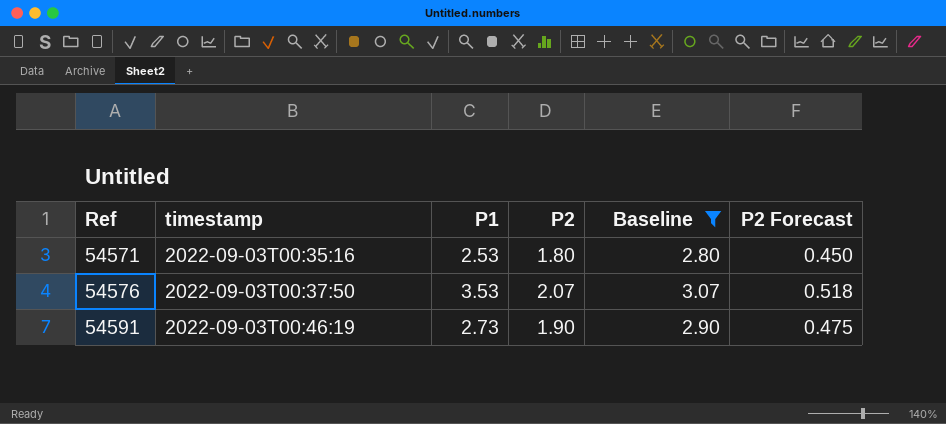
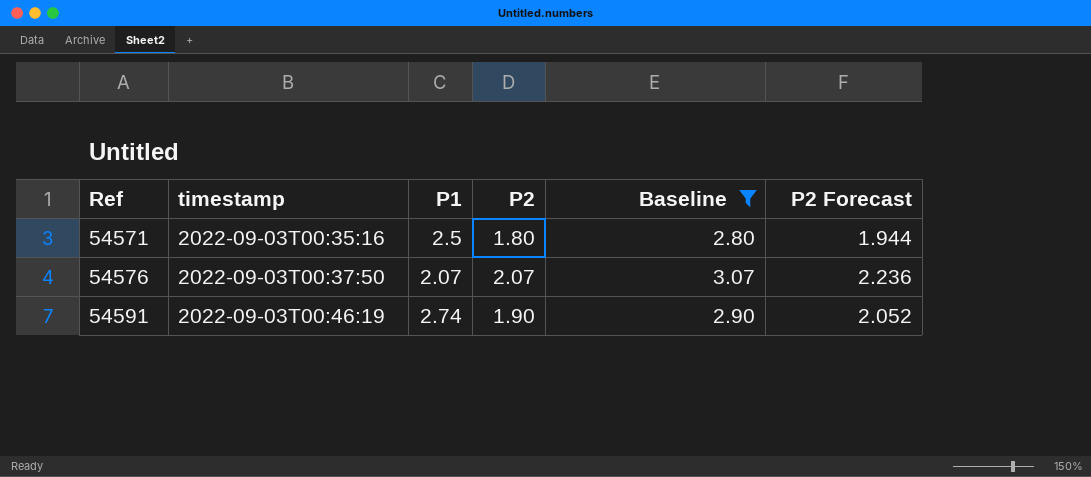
column P2 Forecast | formula: [P2] * 0.25 -> [P2] * 1.08
54571 | P1: 2.53 -> 2.5
54576 | P1: 3.53 -> 2.07
54591 | P1: 2.73 -> 2.74

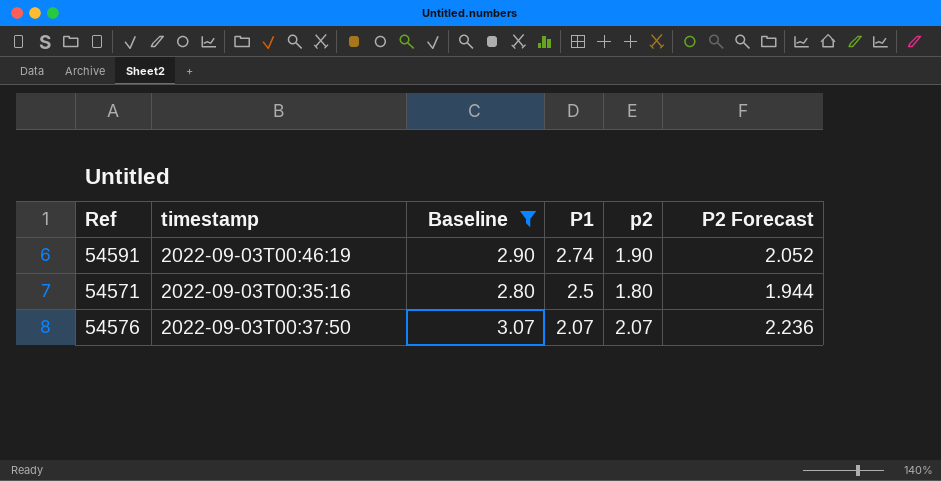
row order: Ref ascending -> P1 descending
column Baseline | position: 5 -> 3
column name: P2 -> p2

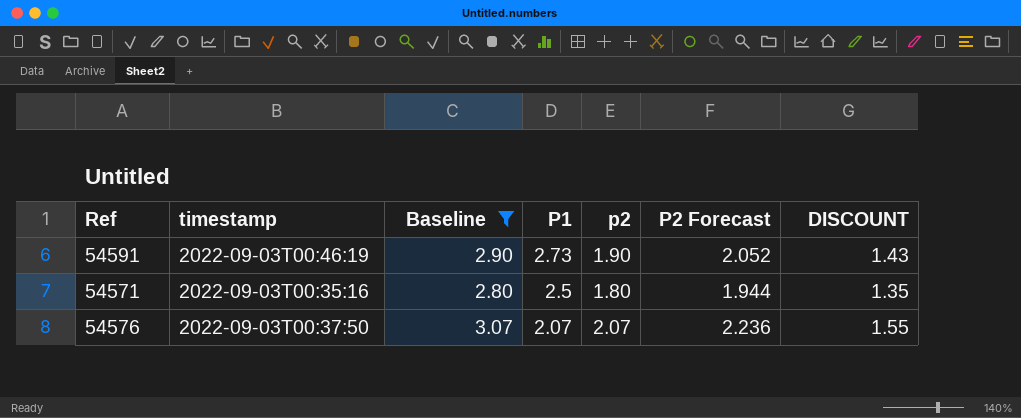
column DISCOUNT | formula: none -> [p2] * 0.75
54591 | P1: 2.74 -> 2.73

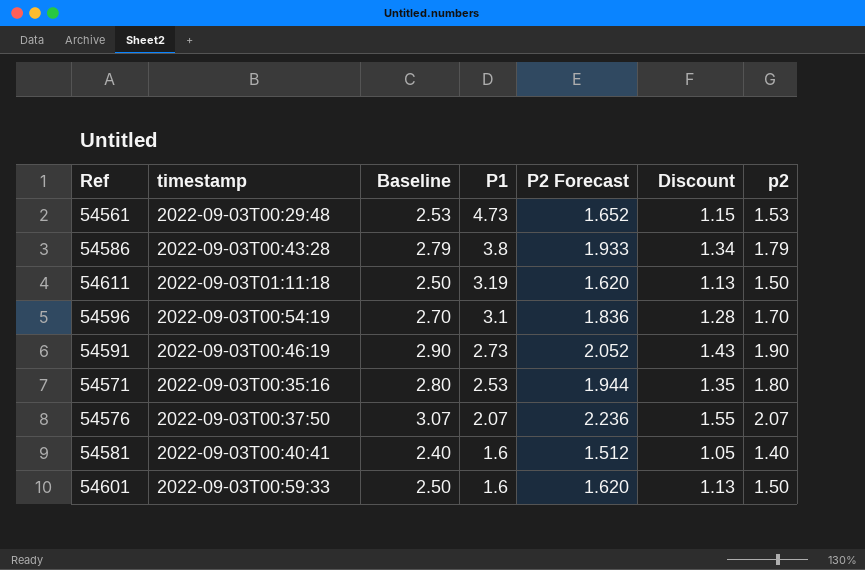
filter: Baseline >= 2.80 -> none
column name: DISCOUNT -> Discount
column p2 | position: 5 -> 7
54571 | P1: 2.5 -> 2.53

